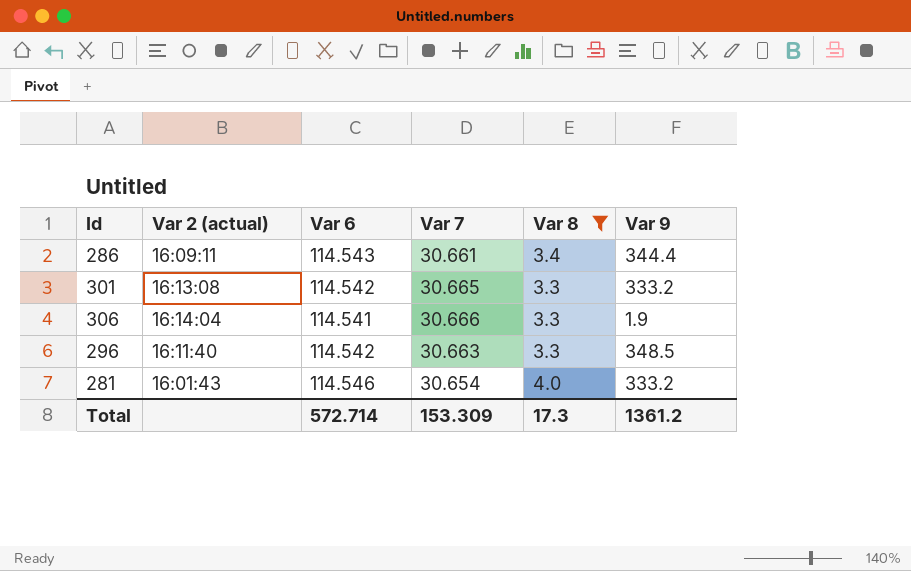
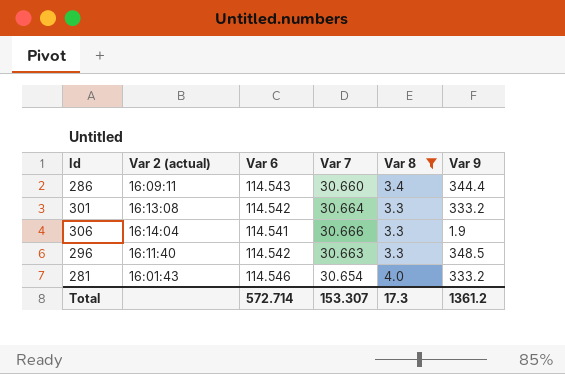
286 | Var 7: 30.661 -> 30.660
301 | Var 7: 30.665 -> 30.664
Total | Var 7: 153.309 -> 153.307

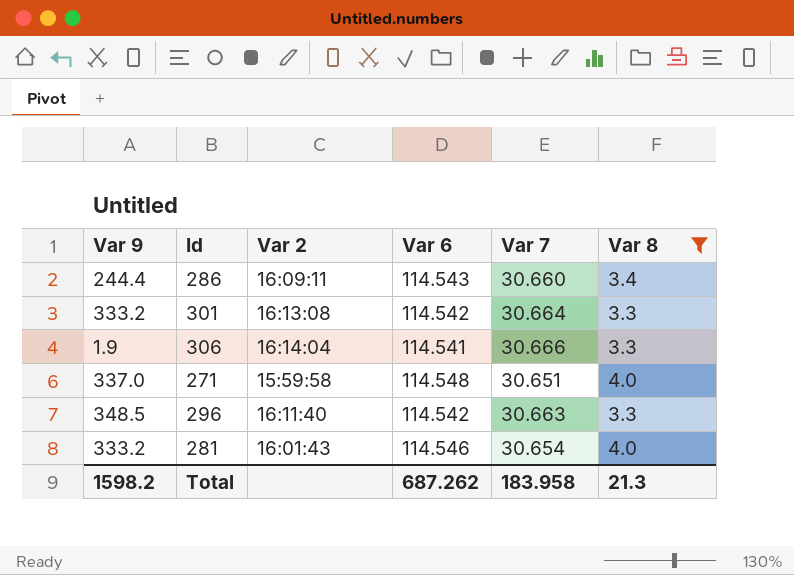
column Var 9 | position: 6 -> 1
column name: Var 2 (actual) -> Var 2
286 | Var 9: 344.4 -> 244.4
row 271: none -> 337.0 | 15:59:58 | 114.548 | 30.651 | 4.0
Total | Var 9: 1361.2 -> 1598.2
Total | Var 6: 572.714 -> 687.262
Total | Var 7: 153.307 -> 183.958
Total | Var 8: 17.3 -> 21.3

